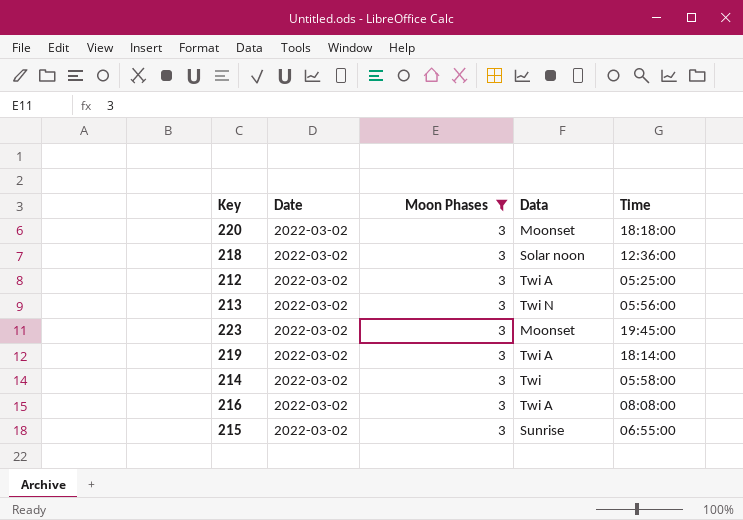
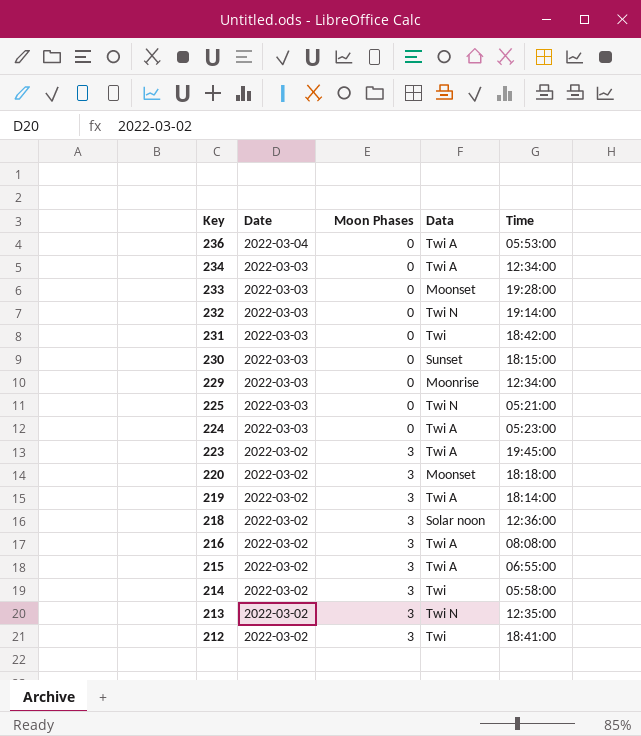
filter: Moon Phases = 3 -> none
row order: none -> Key descending
223 | Data: Moonset -> Twi A
215 | Data: Sunrise -> Twi A
213 | Time: 05:56:00 -> 12:35:00
212 | Data: Twi A -> Twi
212 | Time: 05:25:00 -> 18:41:00

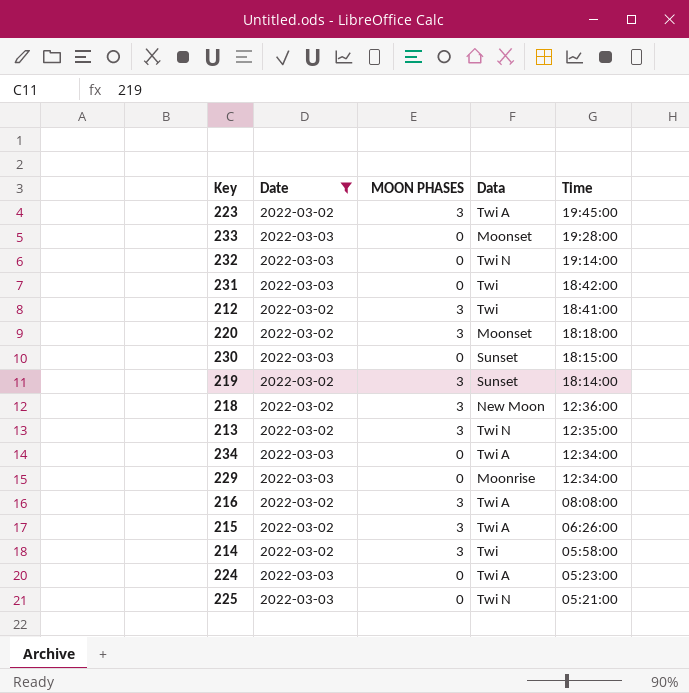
filter: none -> Date != 2022-03-04
row order: Key descending -> Time descending
column name: Moon Phases -> MOON PHASES
219 | Data: Twi A -> Sunset
218 | Data: Solar noon -> New Moon
215 | Time: 06:55:00 -> 06:26:00

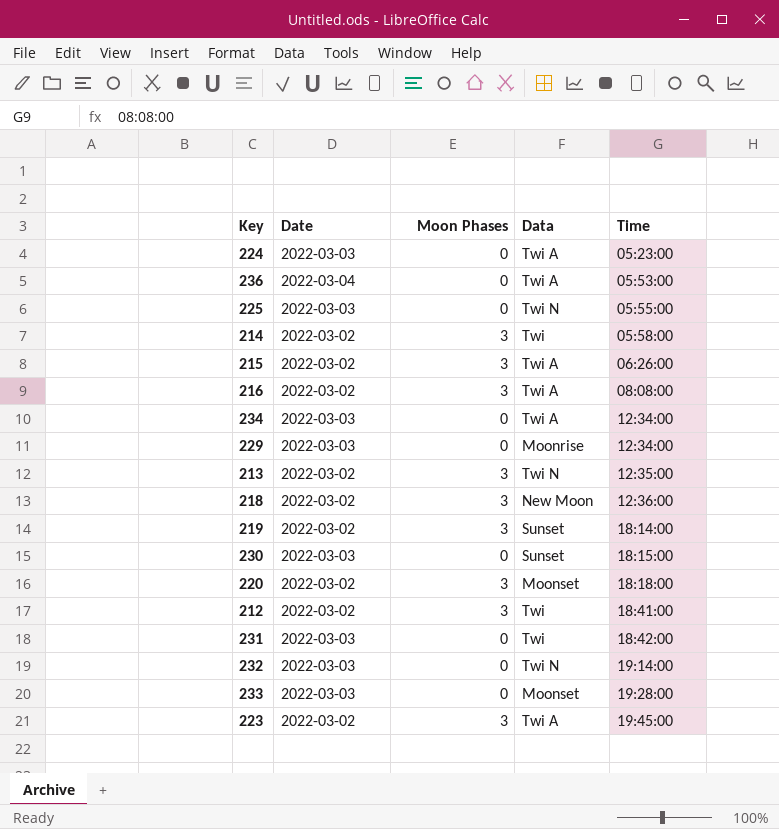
filter: Date != 2022-03-04 -> none
row order: Time descending -> Time ascending
column name: MOON PHASES -> Moon Phases
225 | Time: 05:21:00 -> 05:55:00

